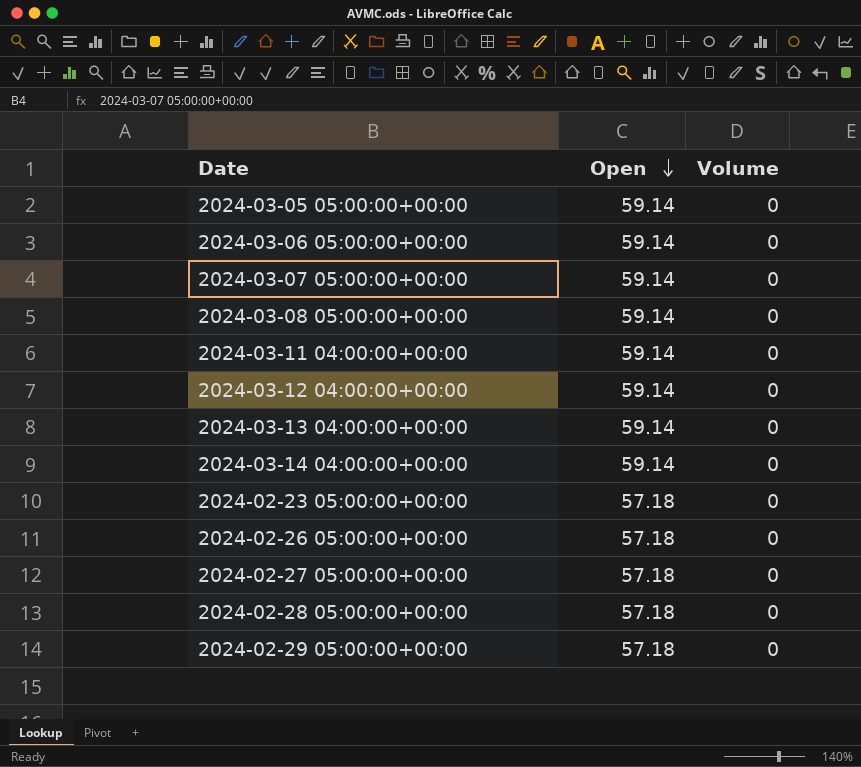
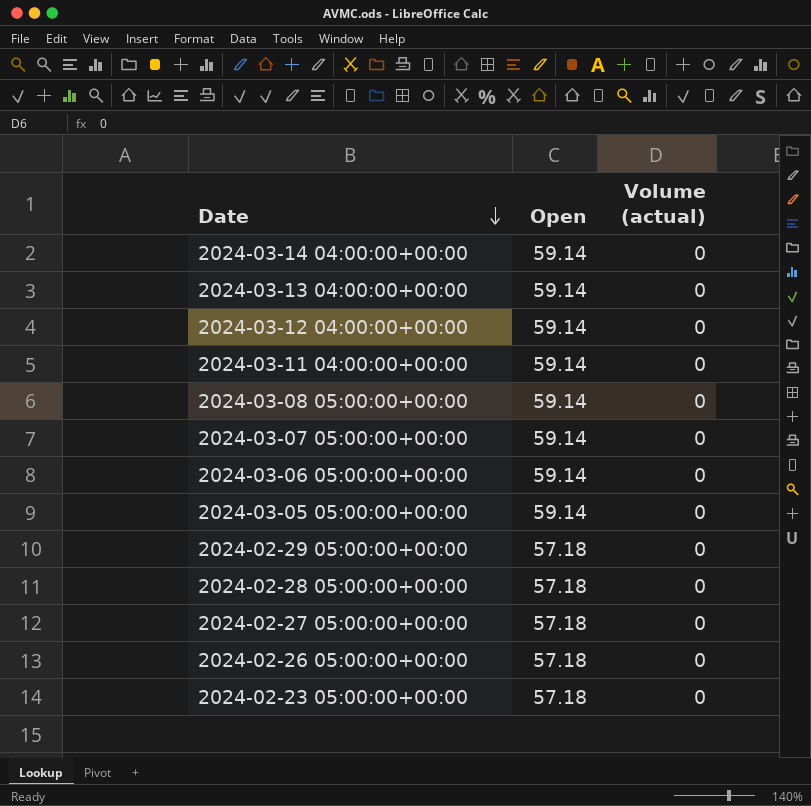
row order: Open descending -> Date descending
column name: Volume -> Volume (actual)

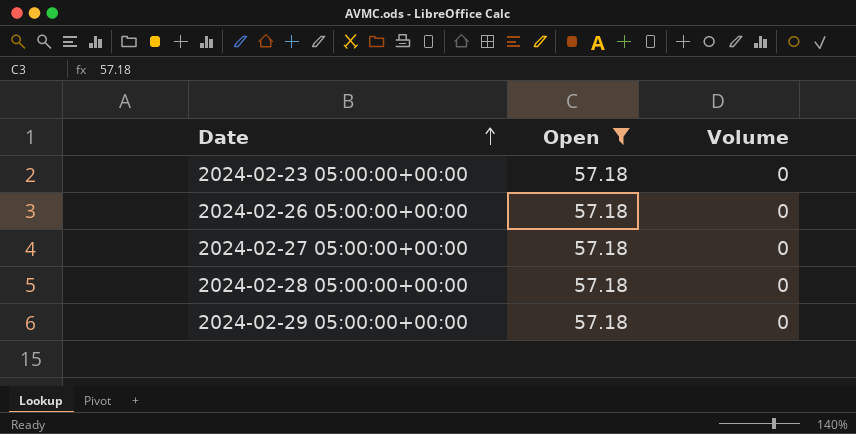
filter: none -> Open = 57.18
row order: Date descending -> Date ascending
column name: Volume (actual) -> Volume

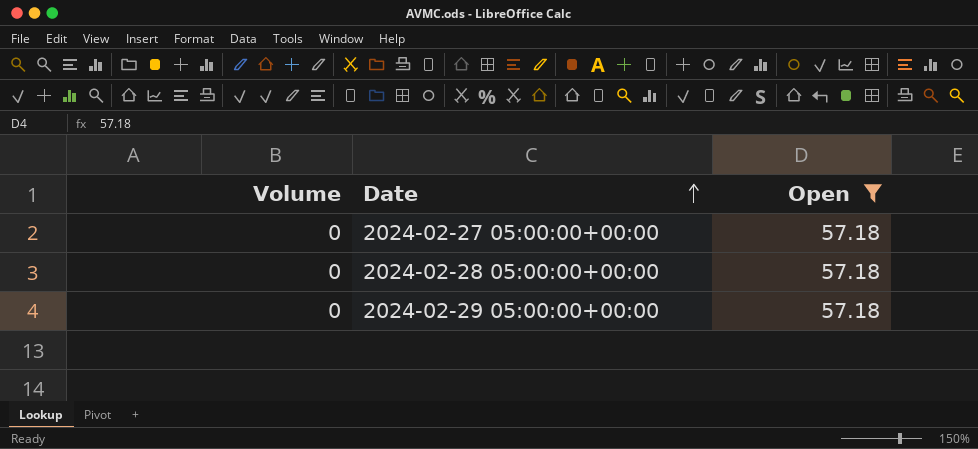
column Volume | position: 3 -> 1
row 2024-02-23 05:00:00+00:00: 57.18 | 0 -> none
row 2024-02-26 05:00:00+00:00: 57.18 | 0 -> none

